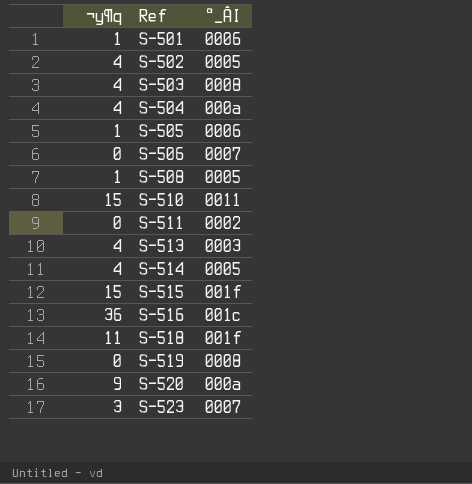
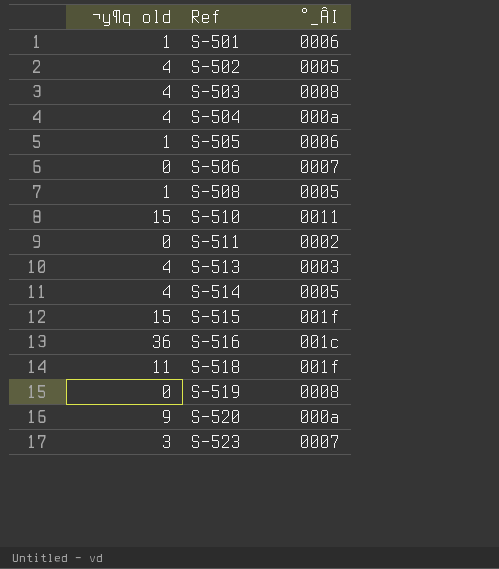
column name: ¬y¶q -> ¬y¶q old

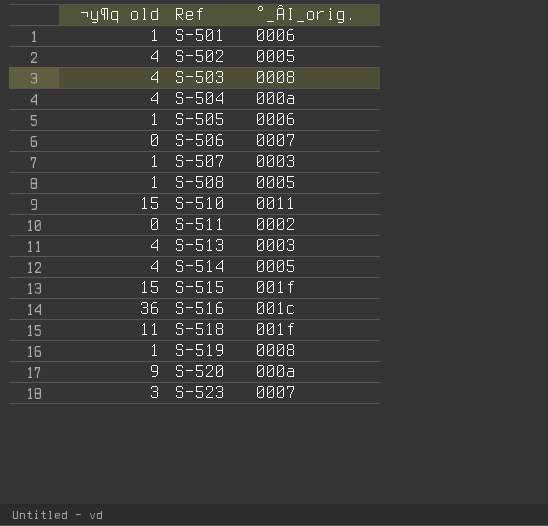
column name: °_ÂI -> °_ÂI_orig.
row S-507: none -> 1 | 0003
S-519 | ¬y¶q old: 0 -> 1

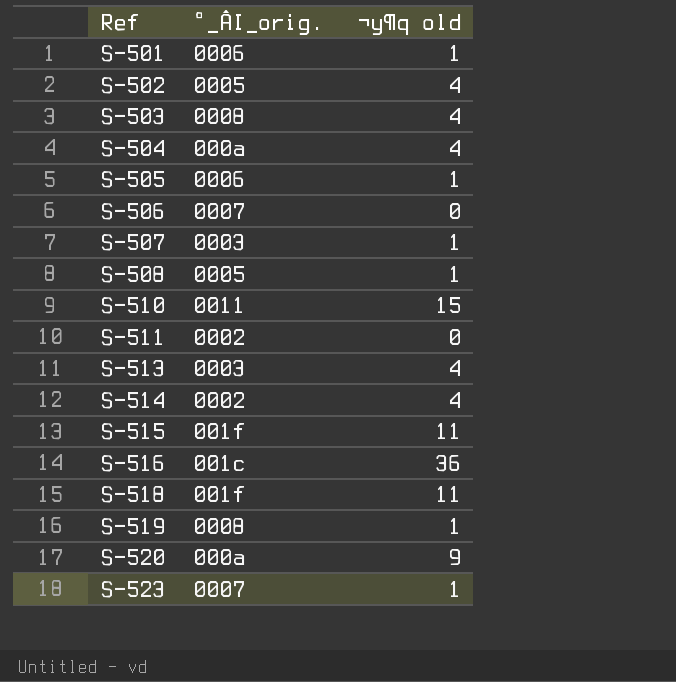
column ¬y¶q old | position: 1 -> 3
S-514 | °_ÂI_orig.: 0005 -> 0002
S-515 | ¬y¶q old: 15 -> 11
S-523 | ¬y¶q old: 3 -> 1

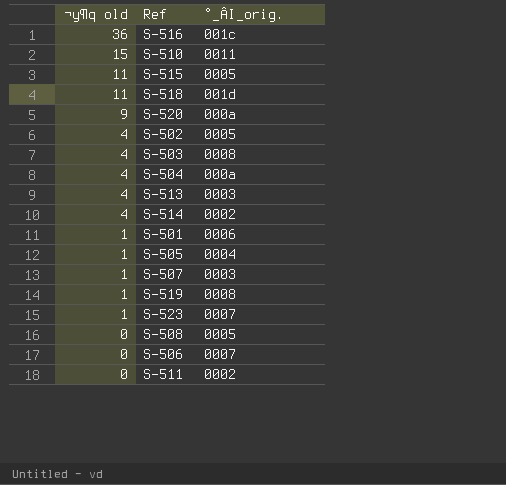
row order: Ref ascending -> ¬y¶q old descending
column ¬y¶q old | position: 3 -> 1
S-515 | °_ÂI_orig.: 001f -> 0005
S-518 | °_ÂI_orig.: 001f -> 001d
S-505 | °_ÂI_orig.: 0006 -> 0004
S-508 | ¬y¶q old: 1 -> 0

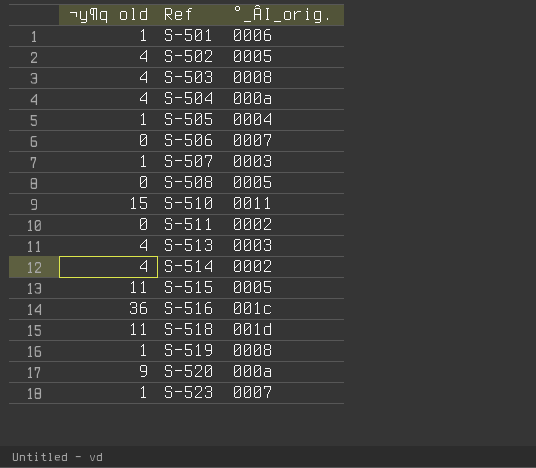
row order: ¬y¶q old descending -> Ref ascending

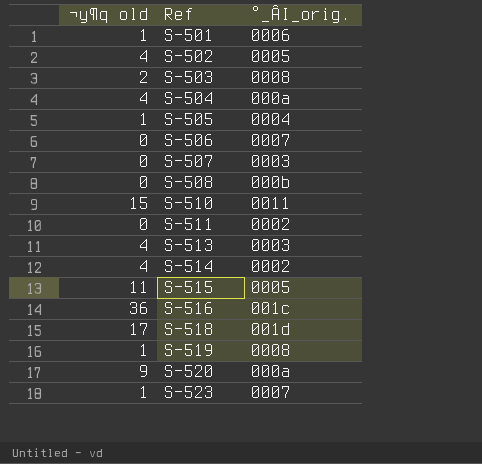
S-503 | ¬y¶q old: 4 -> 2
S-507 | ¬y¶q old: 1 -> 0
S-508 | °_ÂI_orig.: 0005 -> 000b
S-518 | ¬y¶q old: 11 -> 17

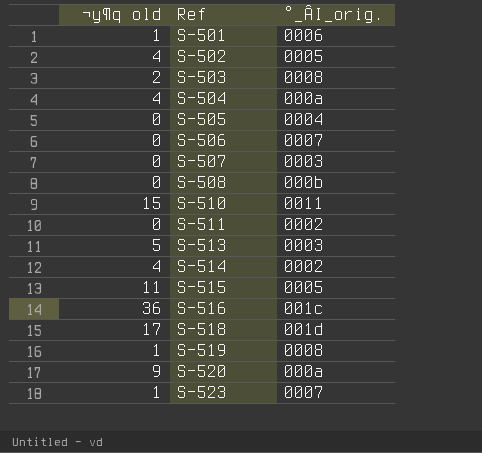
S-505 | ¬y¶q old: 1 -> 0
S-513 | ¬y¶q old: 4 -> 5

